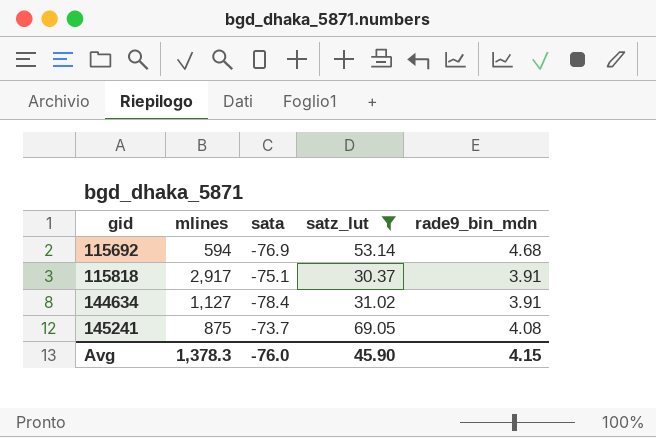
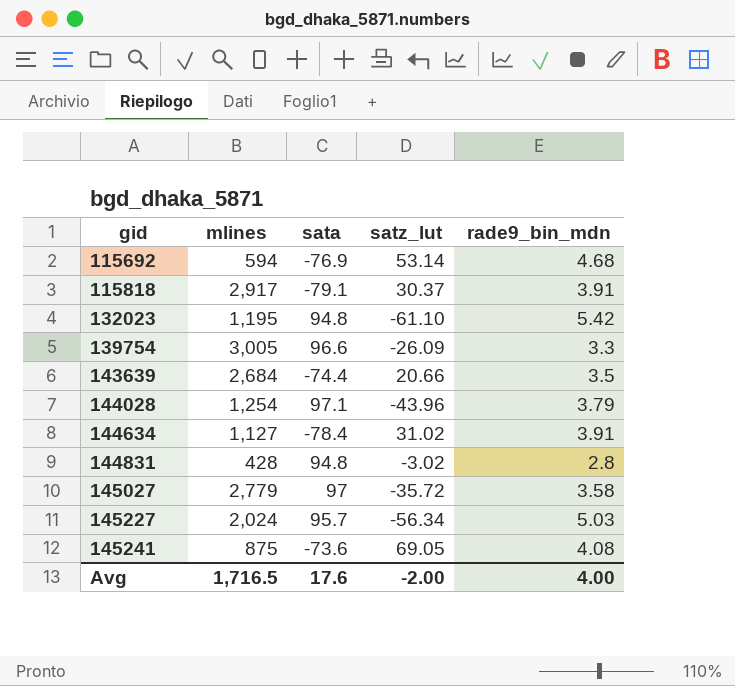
filter: satz_lut >= 30.37 -> none
115818 | sata: -75.1 -> -79.1
145241 | sata: -73.7 -> -73.6
Avg | mlines: 1,378.3 -> 1,716.5
Avg | sata: -76.0 -> 17.6
Avg | satz_lut: 45.90 -> -2.00
Avg | rade9_bin_mdn: 4.15 -> 4.00

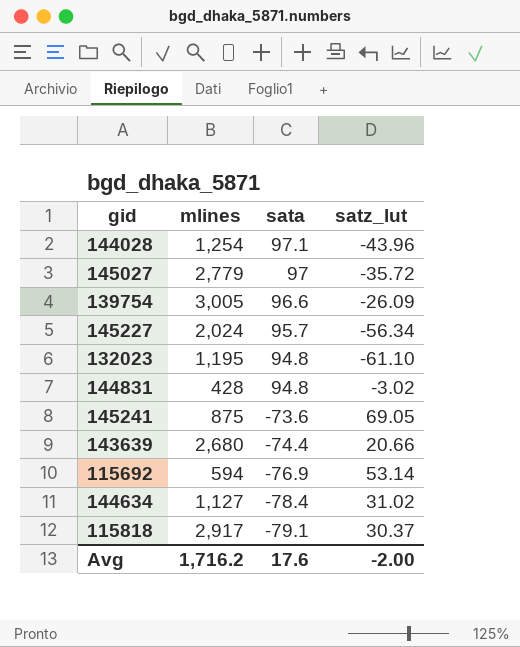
row order: gid ascending -> sata descending
column rade9_bin_mdn | position: 5 -> none
143639 | mlines: 2,684 -> 2,680
Avg | mlines: 1,716.5 -> 1,716.2

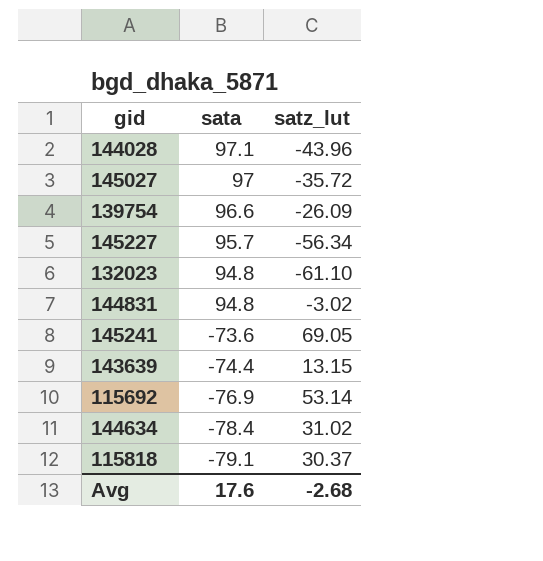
column mlines | position: 2 -> none
143639 | satz_lut: 20.66 -> 13.15
Avg | satz_lut: -2.00 -> -2.68

